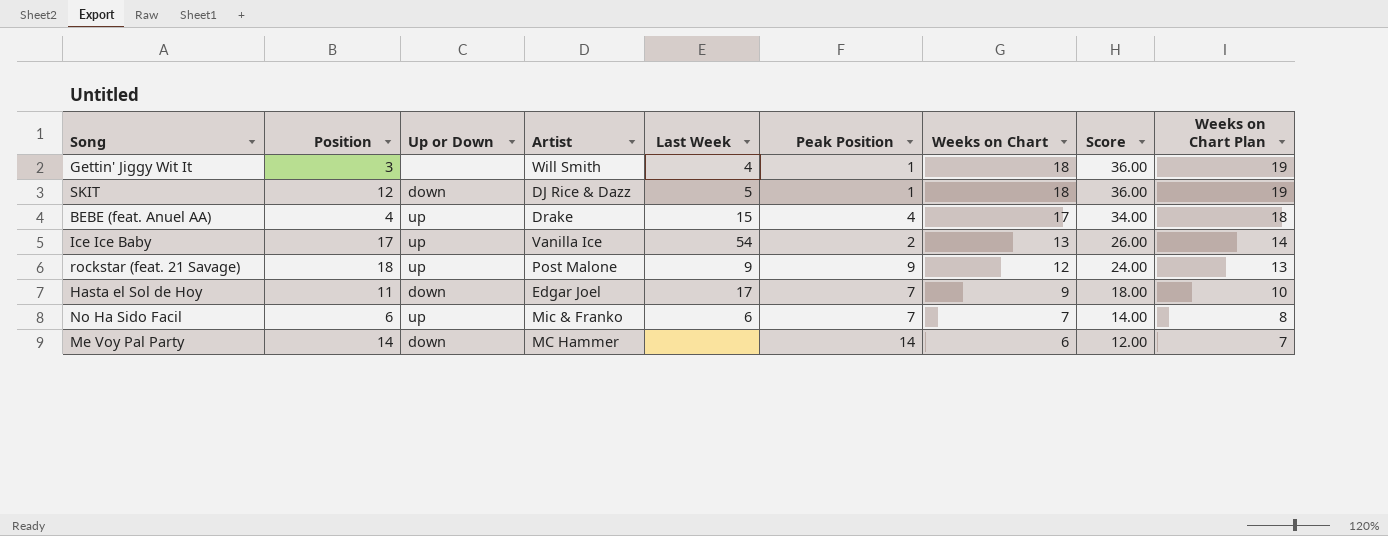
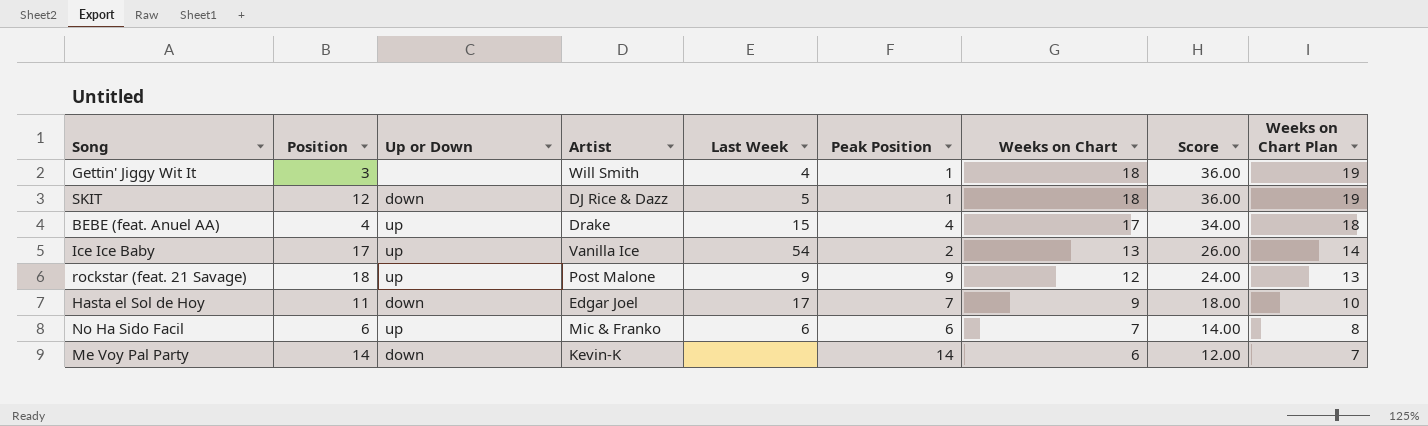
No Ha Sido Facil | Peak Position: 7 -> 6
Me Voy Pal Party | Artist: MC Hammer -> Kevin-K

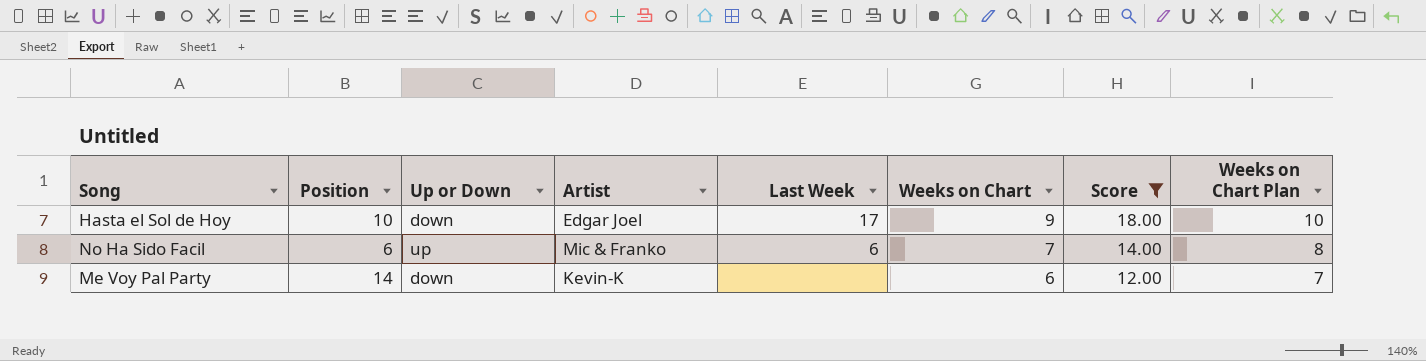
filter: none -> Score <= 18.00
column Peak Position | position: 6 -> none
Hasta el Sol de Hoy | Position: 11 -> 10

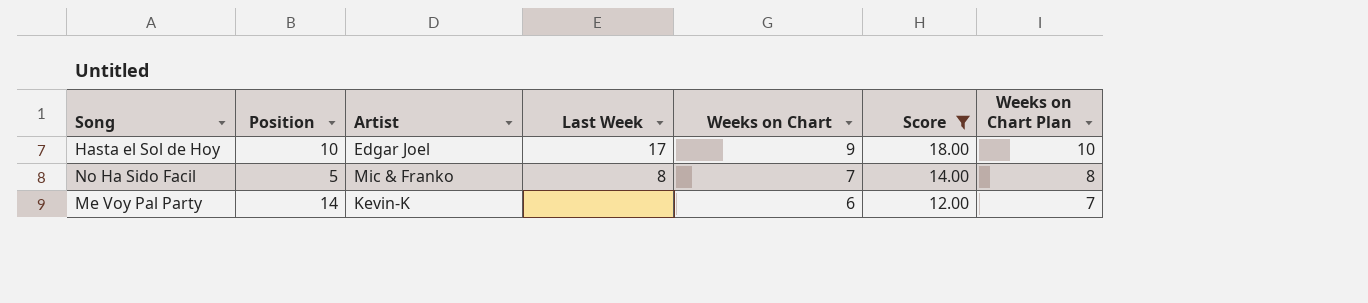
column Up or Down | position: 3 -> none
No Ha Sido Facil | Position: 6 -> 5
No Ha Sido Facil | Last Week: 6 -> 8

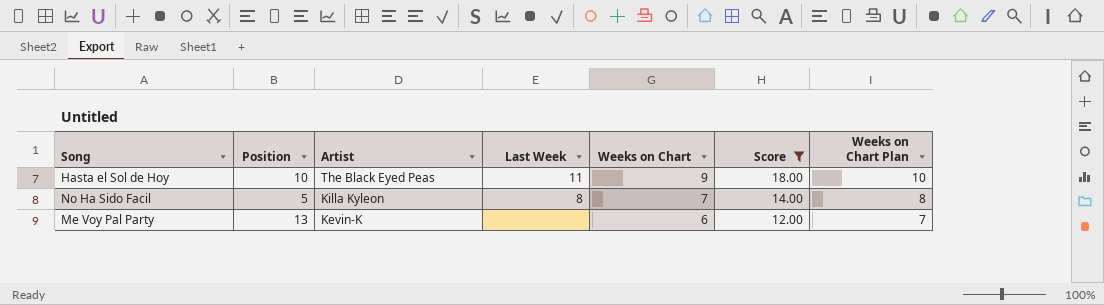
Hasta el Sol de Hoy | Artist: Edgar Joel -> The Black Eyed Peas
Hasta el Sol de Hoy | Last Week: 17 -> 11
No Ha Sido Facil | Artist: Mic & Franko -> Killa Kyleon
Me Voy Pal Party | Position: 14 -> 13

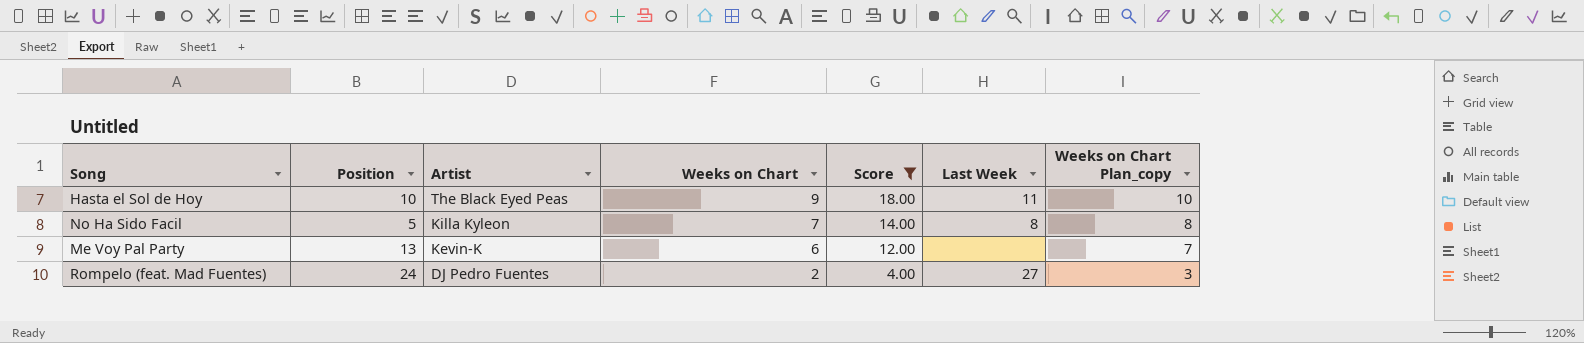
column Last Week | position: 4 -> 6
column name: Weeks on Chart Plan -> Weeks on Chart Plan_copy
row Rompelo (feat. Mad Fuentes): none -> 24 | DJ Pedro Fuentes | 2 | 4.00 | 27 | 3

